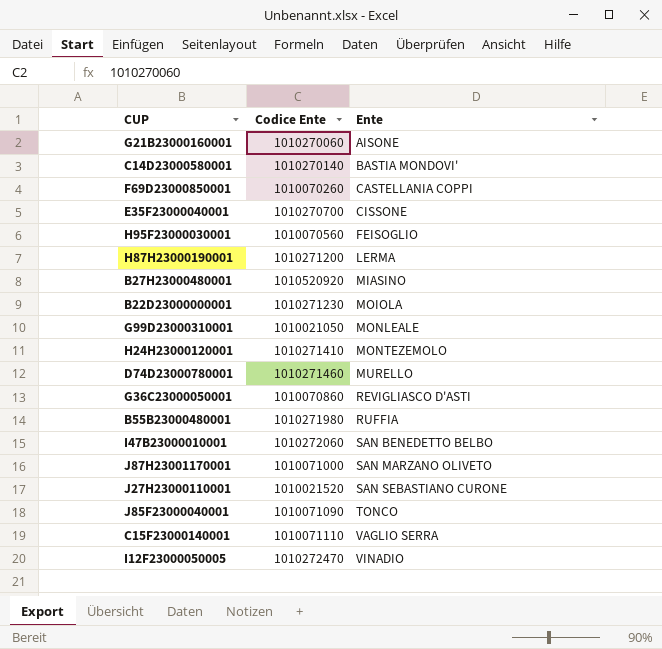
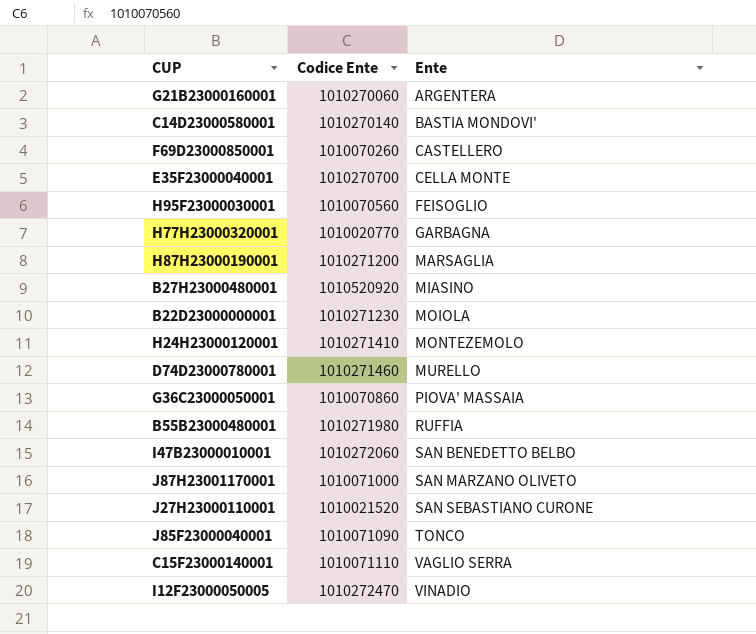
row G99D23000310001: 1010021050 | MONLEALE -> none
G21B23000160001 | Ente: AISONE -> ARGENTERA
F69D23000850001 | Ente: CASTELLANIA COPPI -> CASTELLERO
E35F23000040001 | Ente: CISSONE -> CELLA MONTE
row H77H23000320001: none -> 1010020770 | GARBAGNA
H87H23000190001 | Ente: LERMA -> MARSAGLIA
G36C23000050001 | Ente: REVIGLIASCO D'ASTI -> PIOVA' MASSAIA

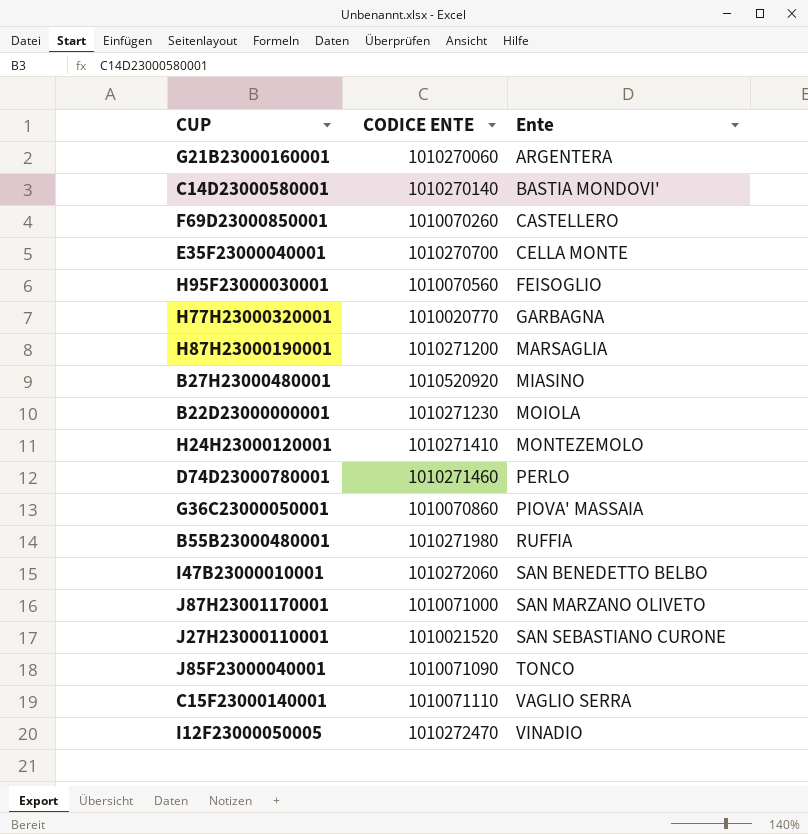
column name: Codice Ente -> CODICE ENTE
D74D23000780001 | Ente: MURELLO -> PERLO

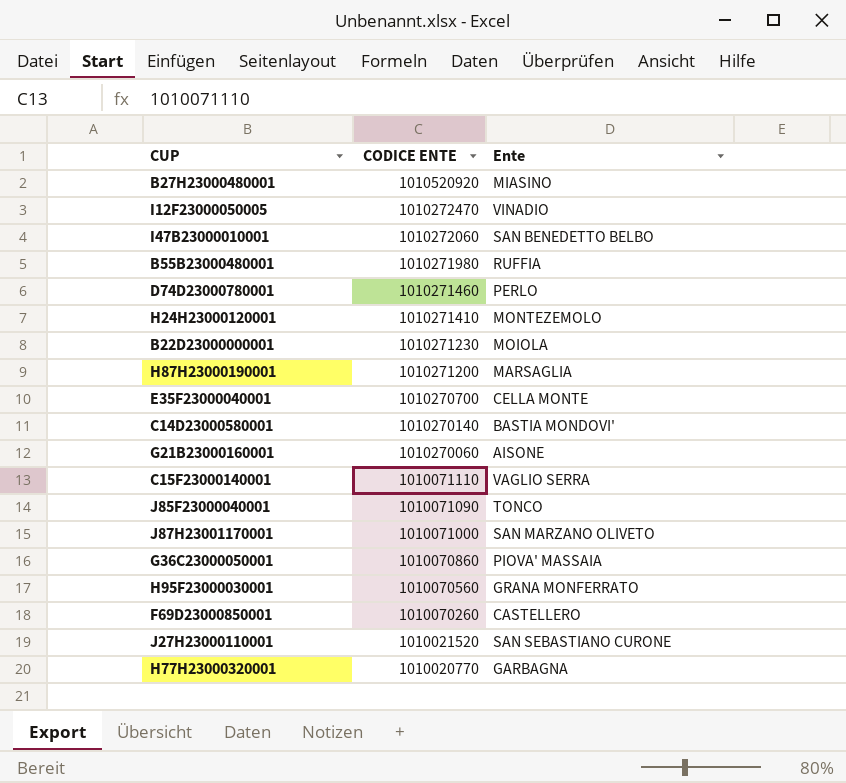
row order: Ente ascending -> CODICE ENTE descending
G21B23000160001 | Ente: ARGENTERA -> AISONE
H95F23000030001 | Ente: FEISOGLIO -> GRANA MONFERRATO

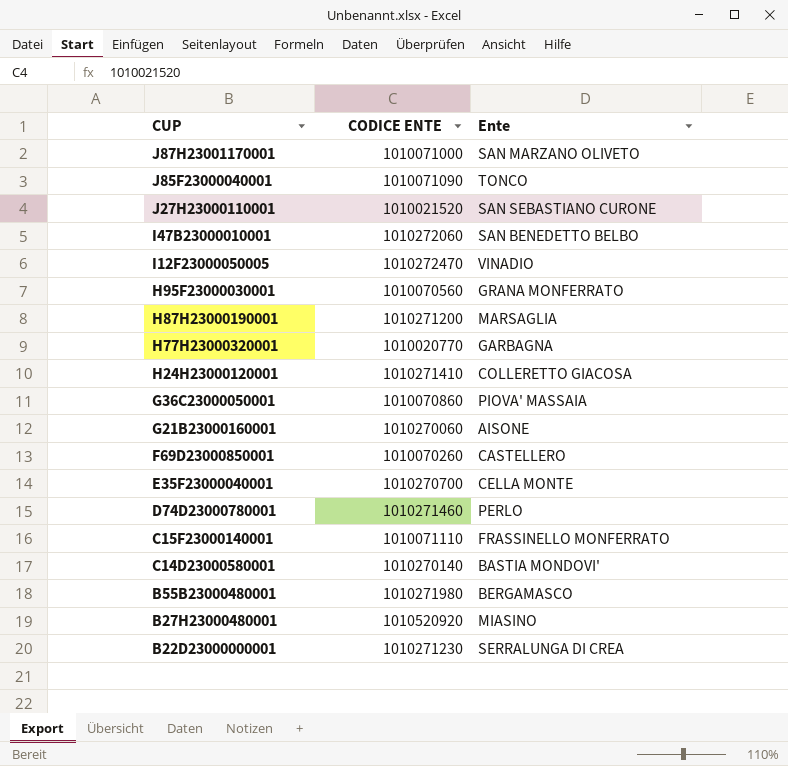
row order: CODICE ENTE descending -> CUP descending
H24H23000120001 | Ente: MONTEZEMOLO -> COLLERETTO GIACOSA
C15F23000140001 | Ente: VAGLIO SERRA -> FRASSINELLO MONFERRATO
B55B23000480001 | Ente: RUFFIA -> BERGAMASCO
B22D23000000001 | Ente: MOIOLA -> SERRALUNGA DI CREA

